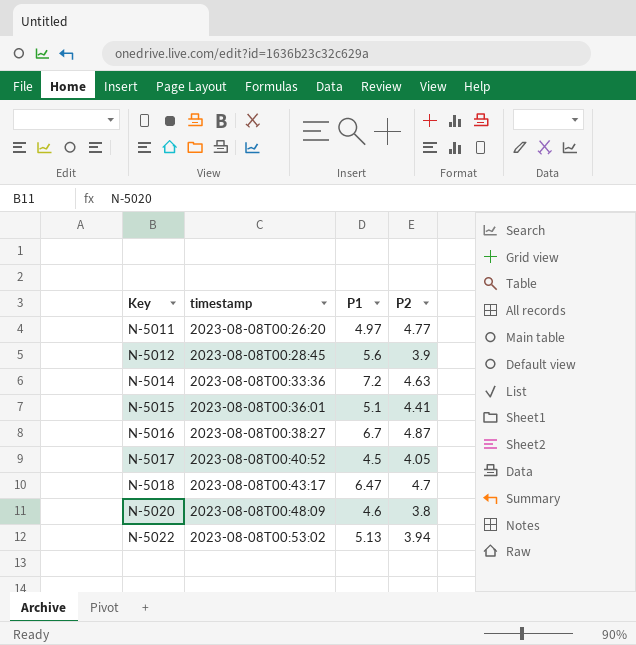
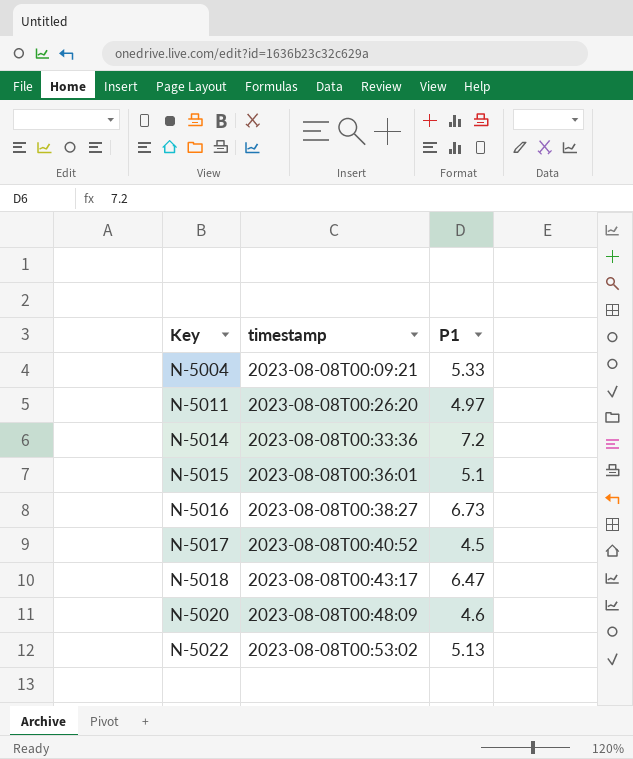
column P2 | position: 4 -> none
row N-5012: 2023-08-08T00:28:45 | 5.6 | 3.9 -> none
row N-5004: none -> 2023-08-08T00:09:21 | 5.33
N-5016 | P1: 6.7 -> 6.73

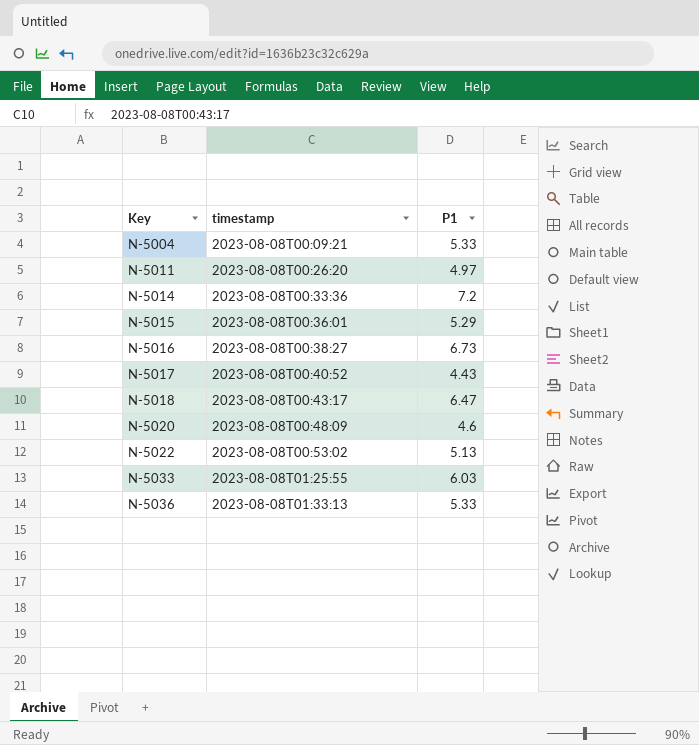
N-5015 | P1: 5.1 -> 5.29
N-5017 | P1: 4.5 -> 4.43
row N-5033: none -> 2023-08-08T01:25:55 | 6.03
row N-5036: none -> 2023-08-08T01:33:13 | 5.33

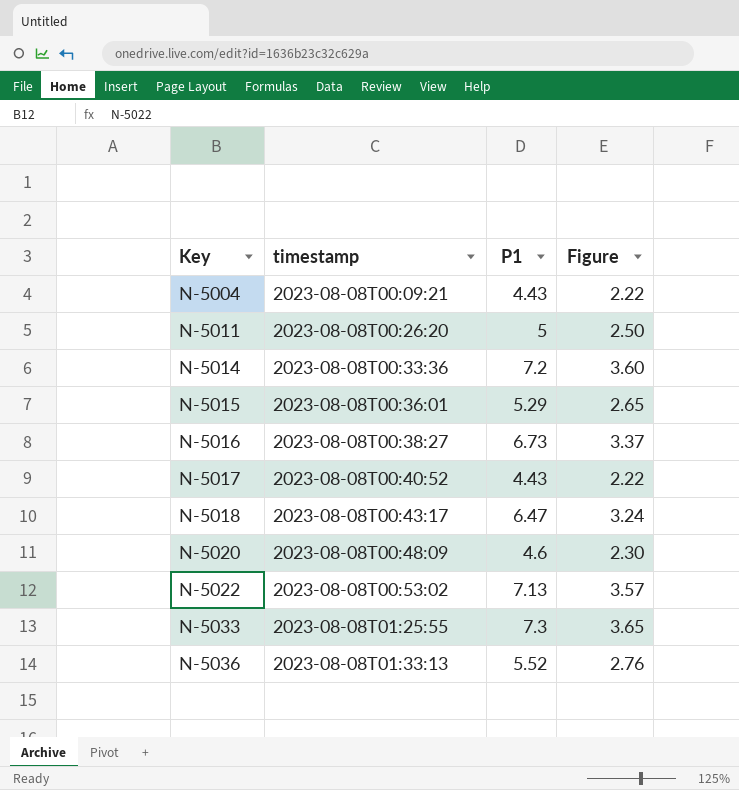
column Figure | formula: none -> [P1] * 0.5
N-5004 | P1: 5.33 -> 4.43
N-5011 | P1: 4.97 -> 5
N-5022 | P1: 5.13 -> 7.13
N-5033 | P1: 6.03 -> 7.3
N-5036 | P1: 5.33 -> 5.52

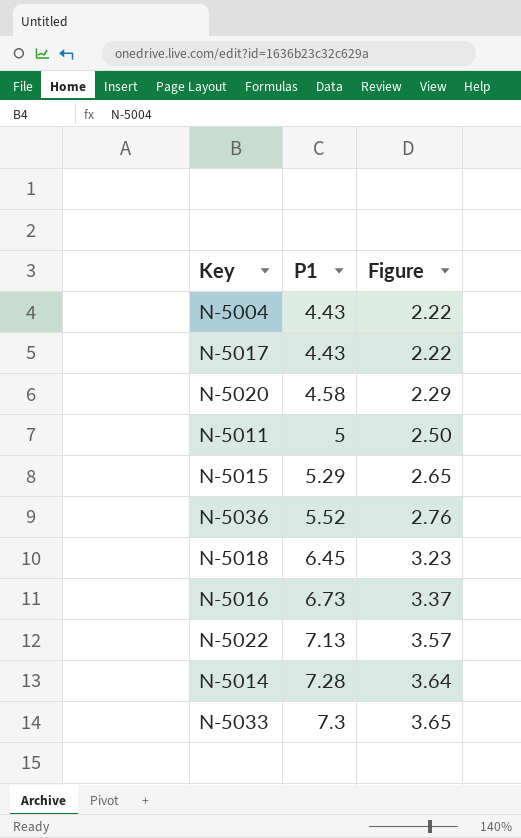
row order: Key ascending -> P1 ascending
column timestamp | position: 2 -> none
N-5020 | P1: 4.6 -> 4.58
N-5020 | Figure: 2.30 -> 2.29
N-5018 | P1: 6.47 -> 6.45
N-5018 | Figure: 3.24 -> 3.23
N-5014 | P1: 7.2 -> 7.28
N-5014 | Figure: 3.60 -> 3.64

